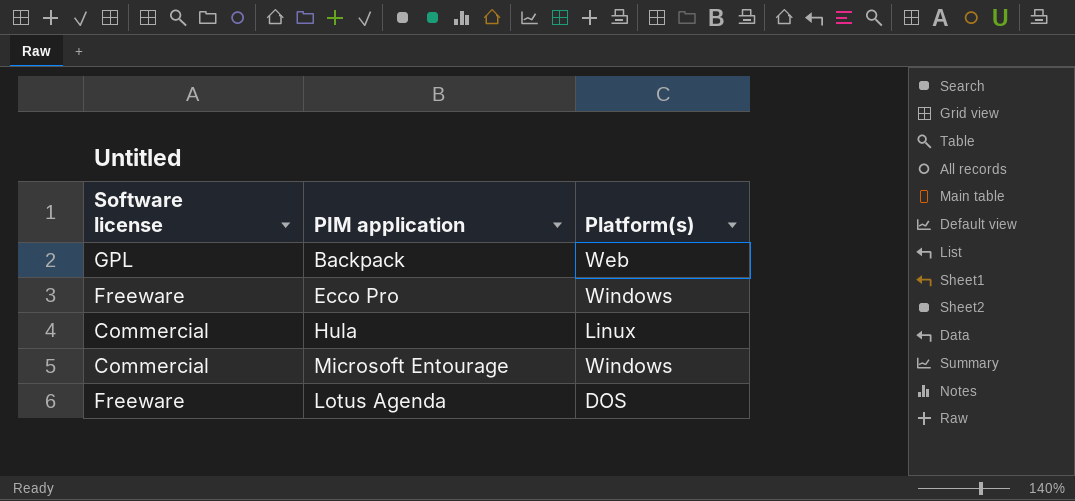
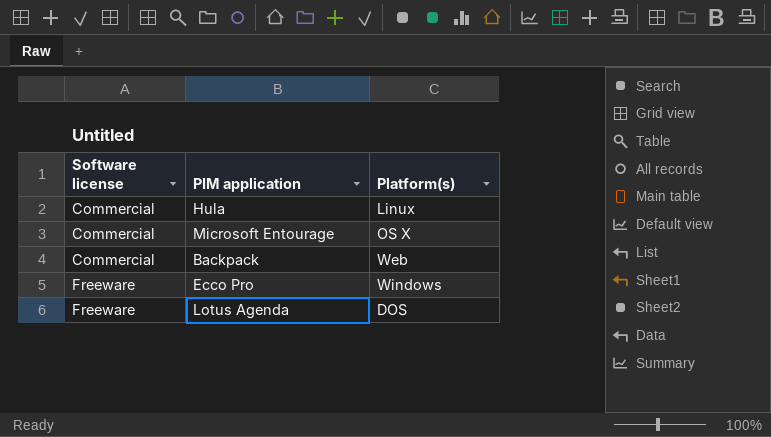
row order: none -> Software license ascending
Microsoft Entourage | Platform(s): Windows -> OS X
Backpack | Software license: GPL -> Commercial

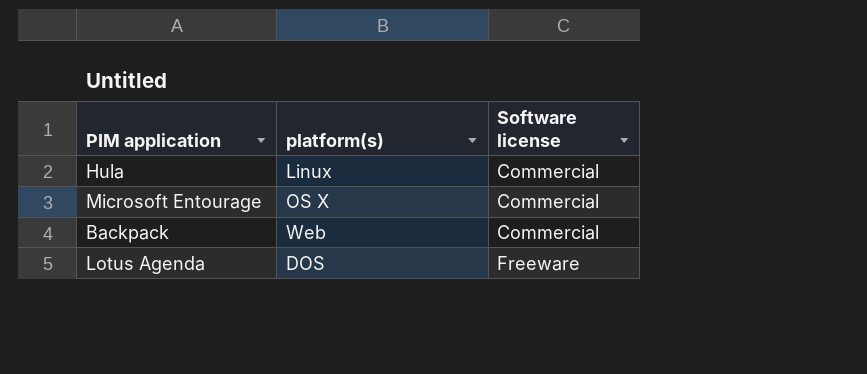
column name: Platform(s) -> platform(s)
column Software license | position: 1 -> 3
row Ecco Pro: Freeware | Windows -> none

